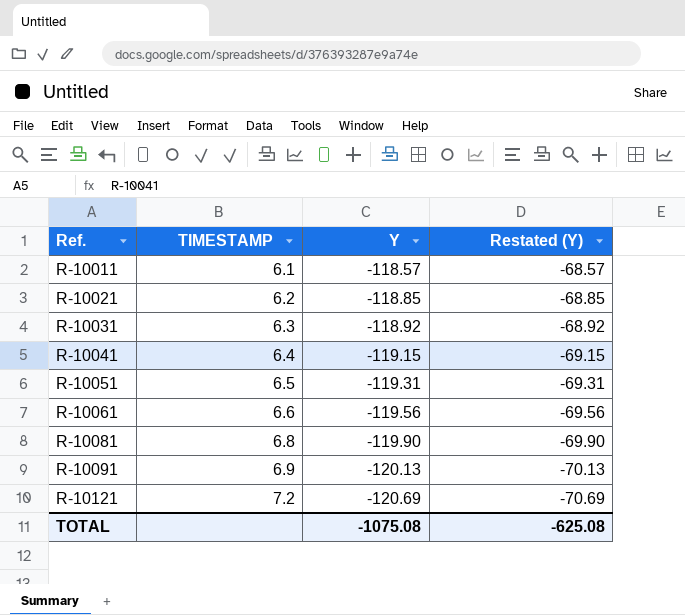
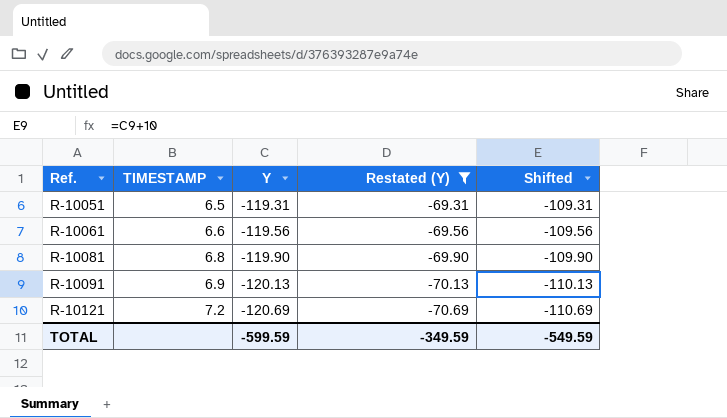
filter: none -> Restated (Y) <= -69.31
column Shifted | formula: none -> [Y] + 10
TOTAL | Y: -1075.08 -> -599.59
TOTAL | Restated (Y): -625.08 -> -349.59

